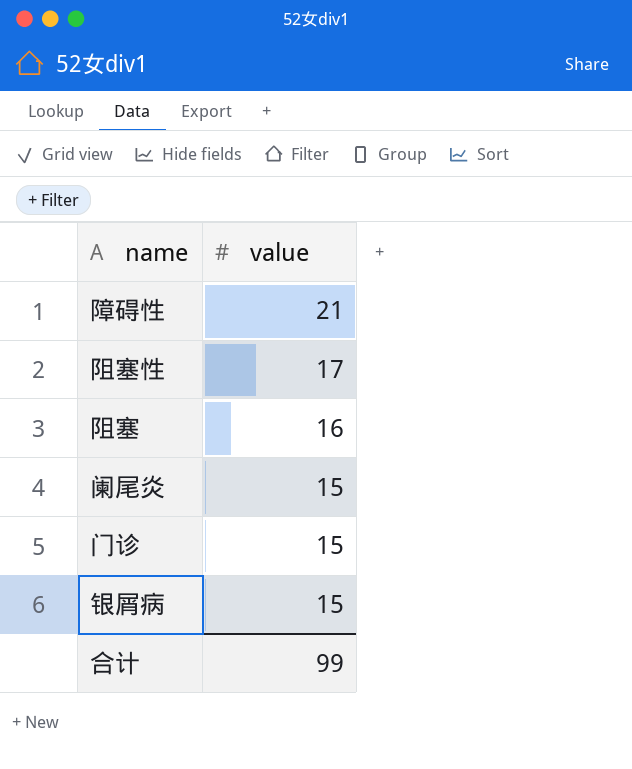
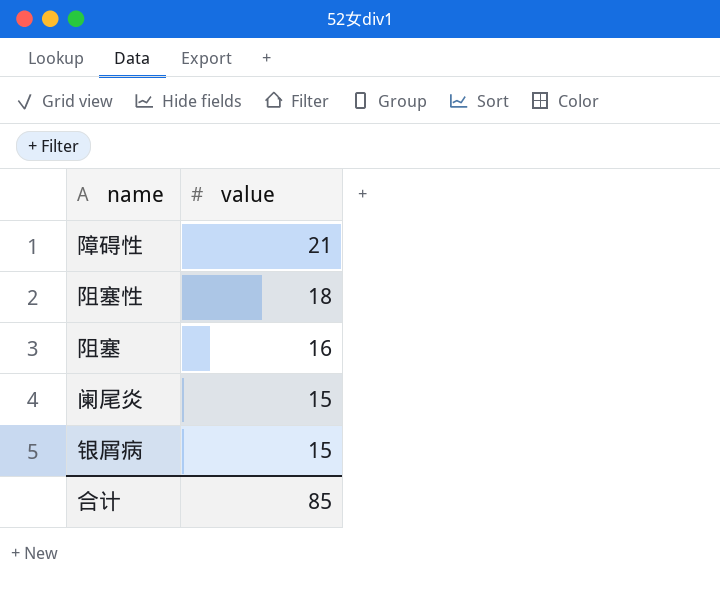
row 门诊: 15 -> none
阻塞性 | value: 17 -> 18
合计 | value: 99 -> 85

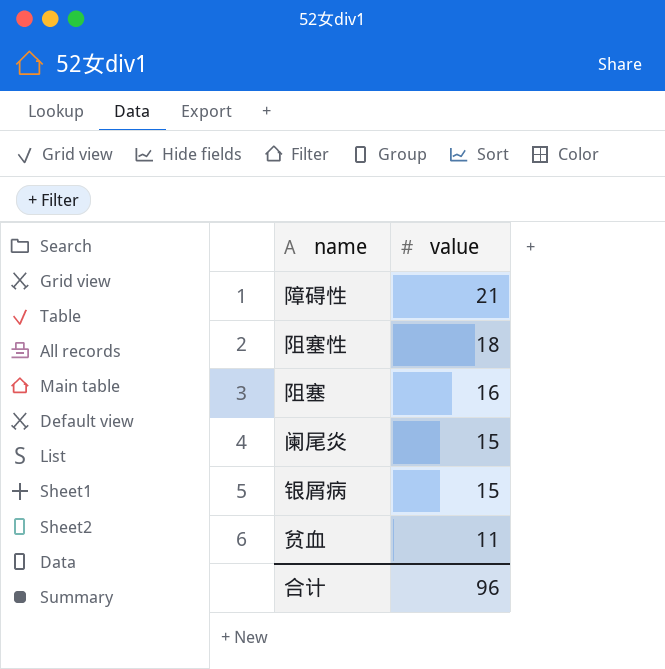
row 贫血: none -> 11
合计 | value: 85 -> 96

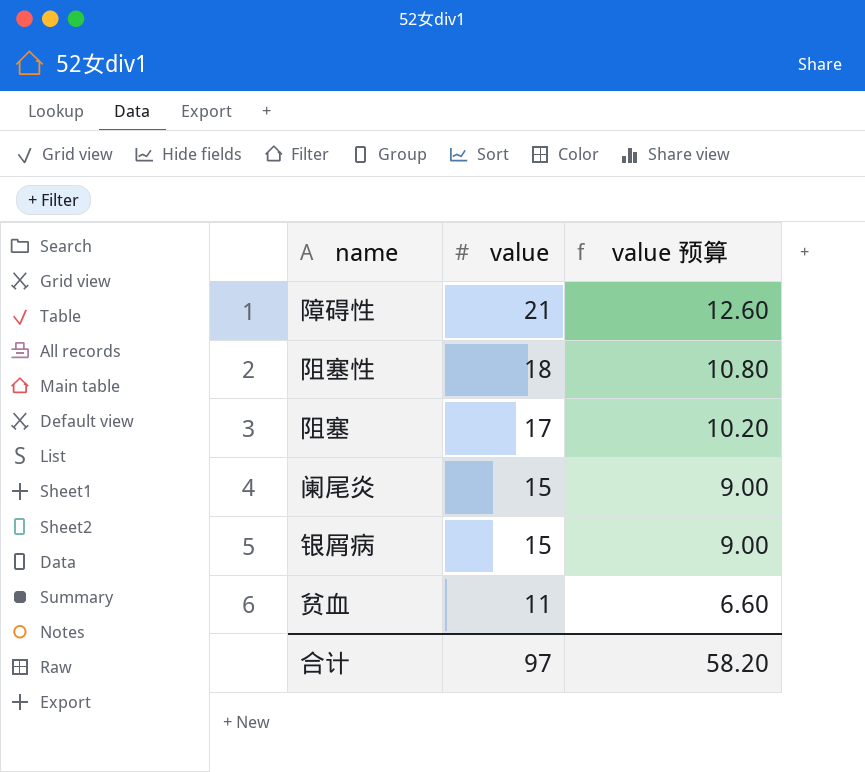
column value 预算 | formula: none -> [value] * 0.6
阻塞 | value: 16 -> 17
合计 | value: 96 -> 97

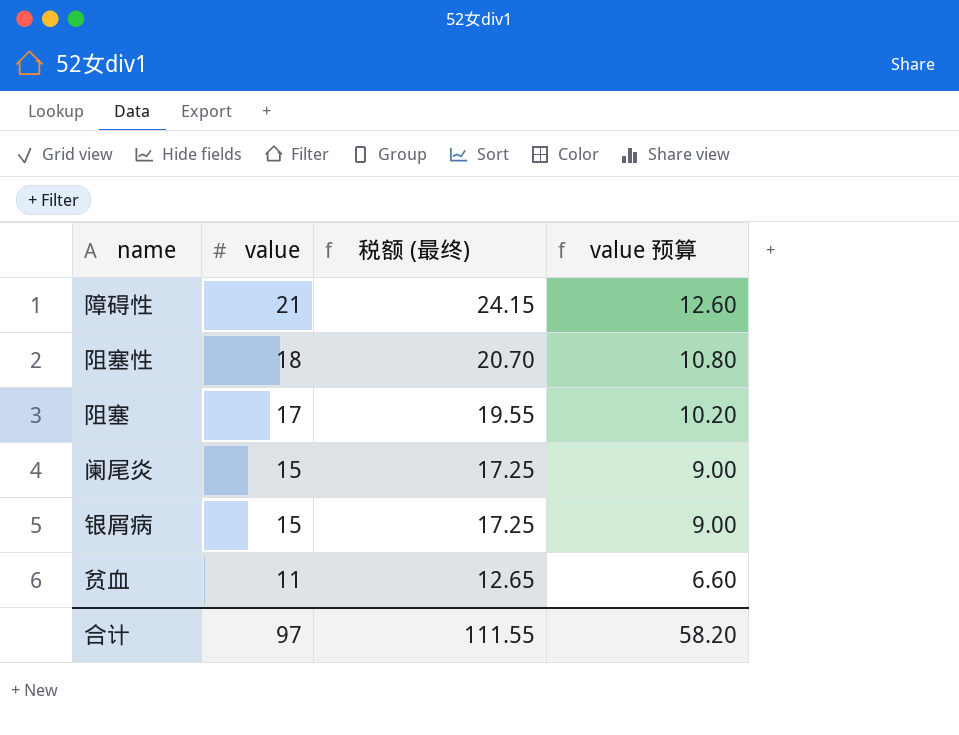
column 税额 (最终) | formula: none -> [value] * 1.15

